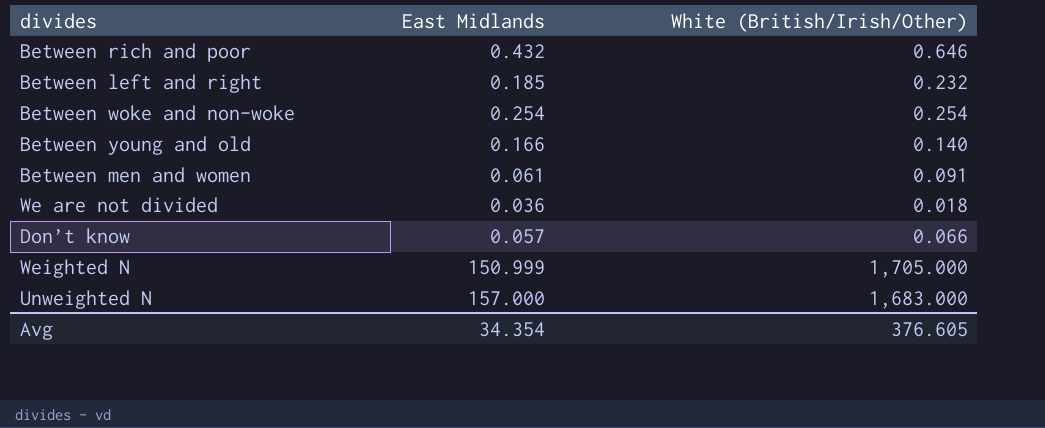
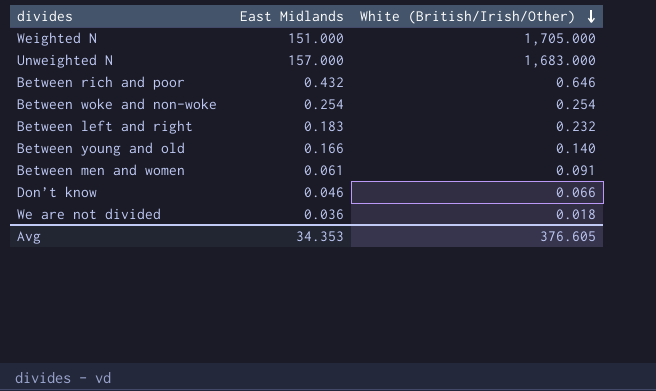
row order: none -> White (British/Irish/Other) descending
Weighted N | East Midlands: 150.999 -> 151.000
Between left and right | East Midlands: 0.185 -> 0.183
Don’t know | East Midlands: 0.057 -> 0.046
Avg | East Midlands: 34.354 -> 34.353

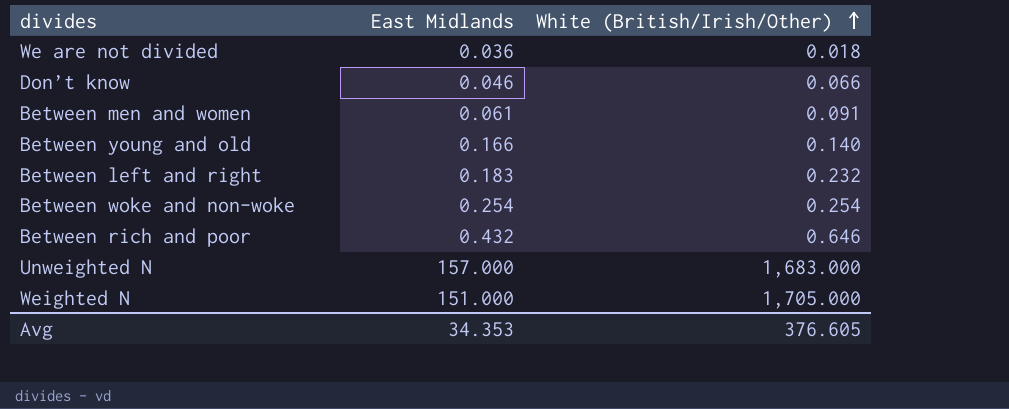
row order: White (British/Irish/Other) descending -> White (British/Irish/Other) ascending

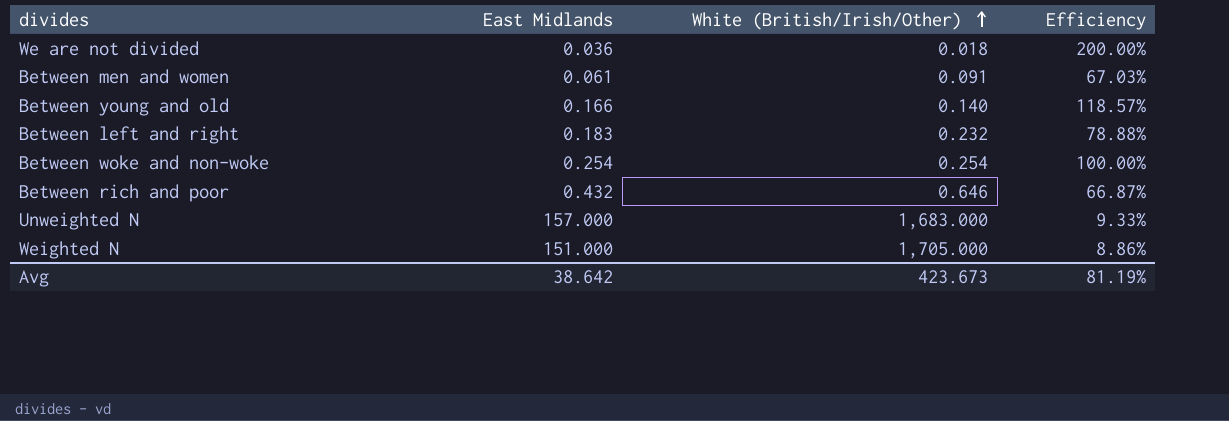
column Efficiency | formula: none -> [East Midlands] / [White (British/Irish/Other)]
row Don’t know: 0.046 | 0.066 -> none
Avg | East Midlands: 34.353 -> 38.642
Avg | White (British/Irish/Other): 376.605 -> 423.673

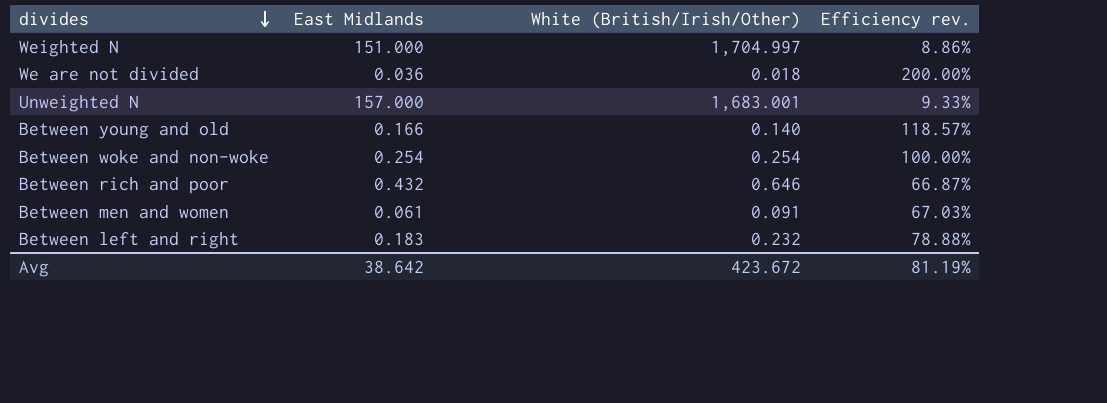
row order: White (British/Irish/Other) ascending -> divides descending
column name: Efficiency -> Efficiency rev.
Weighted N | White (British/Irish/Other): 1,705.000 -> 1,704.997
Unweighted N | White (British/Irish/Other): 1,683.000 -> 1,683.001
Avg | White (British/Irish/Other): 423.673 -> 423.672

